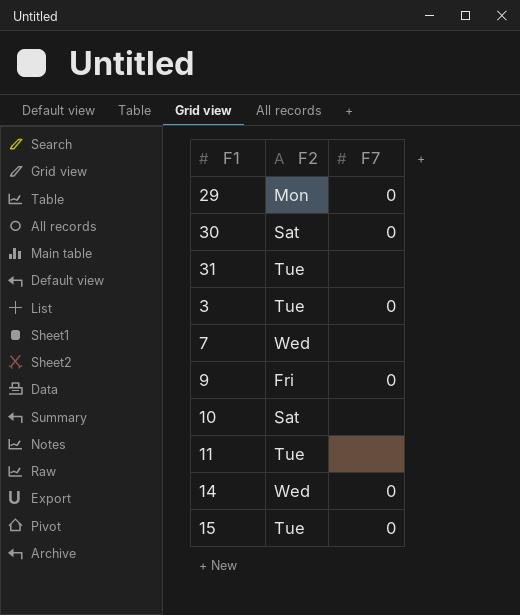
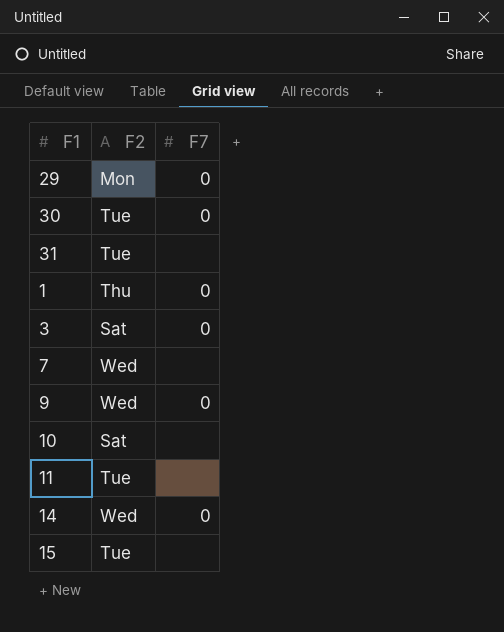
30 | F2: Sat -> Tue
row 1: none -> Thu | 0
3 | F2: Tue -> Sat
9 | F2: Fri -> Wed
15 | F7: 0 -> none

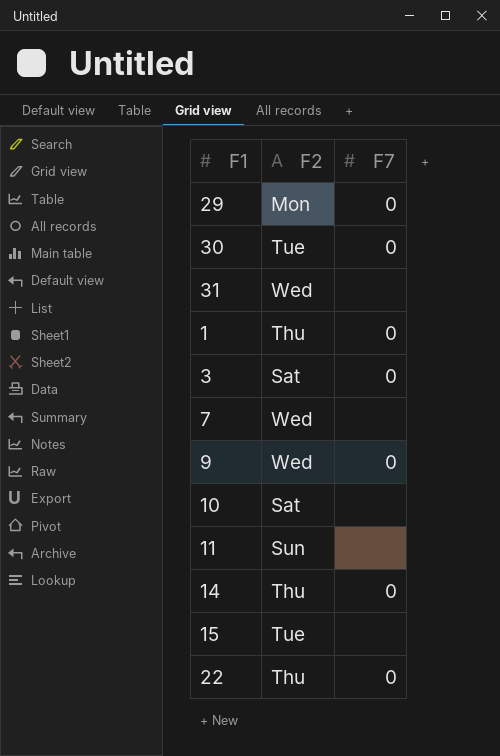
31 | F2: Tue -> Wed
11 | F2: Tue -> Sun
14 | F2: Wed -> Thu
row 22: none -> Thu | 0

